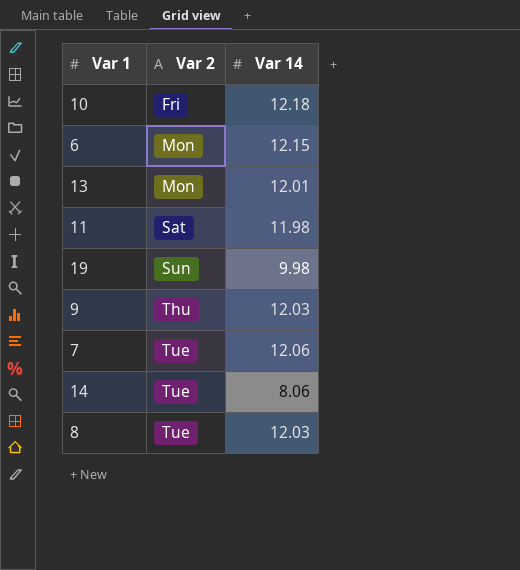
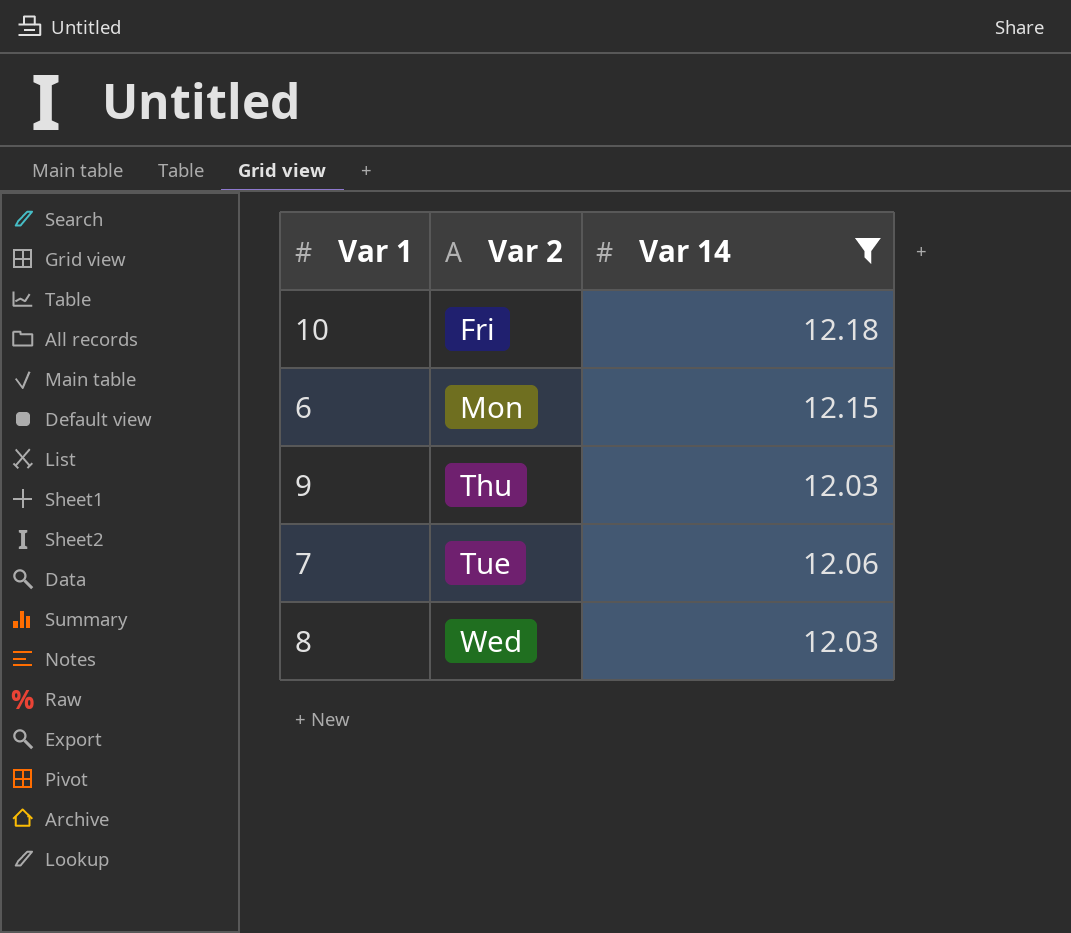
filter: none -> Var 14 >= 12.03
8 | Var 2: Tue -> Wed

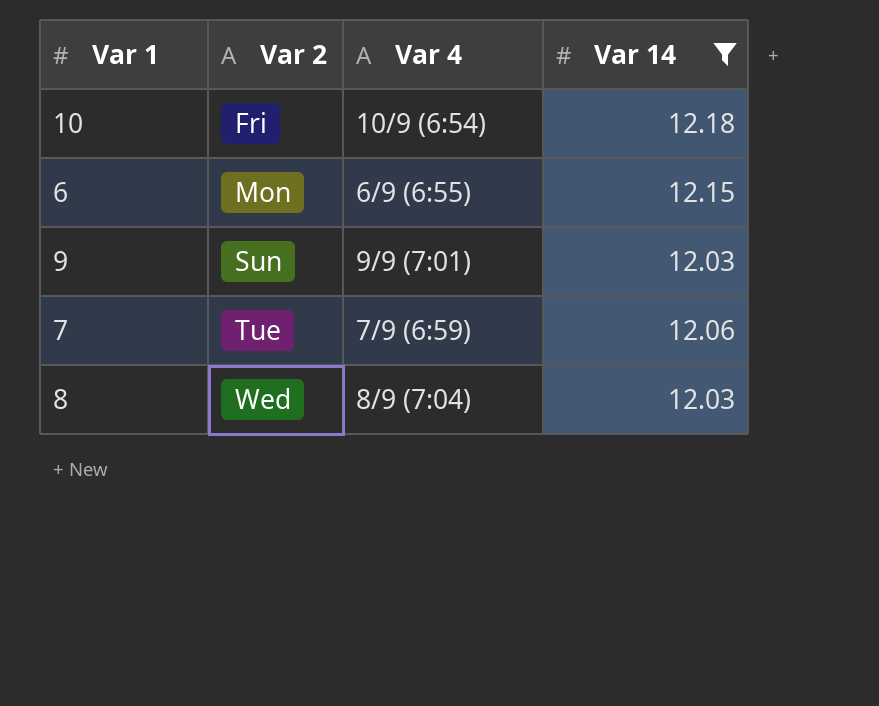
column Var 4 | position: none -> 3
9 | Var 2: Thu -> Sun

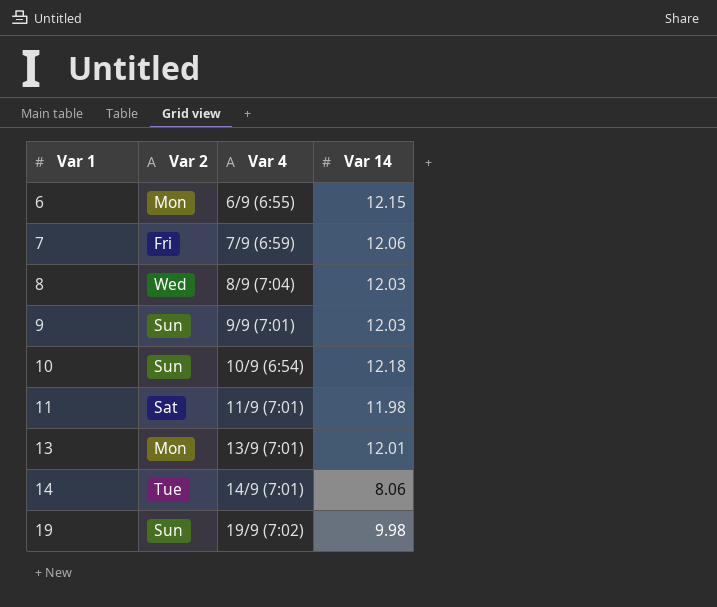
filter: Var 14 >= 12.03 -> none
row order: Var 2 ascending -> Var 1 ascending
7 | Var 2: Tue -> Fri
10 | Var 2: Fri -> Sun

